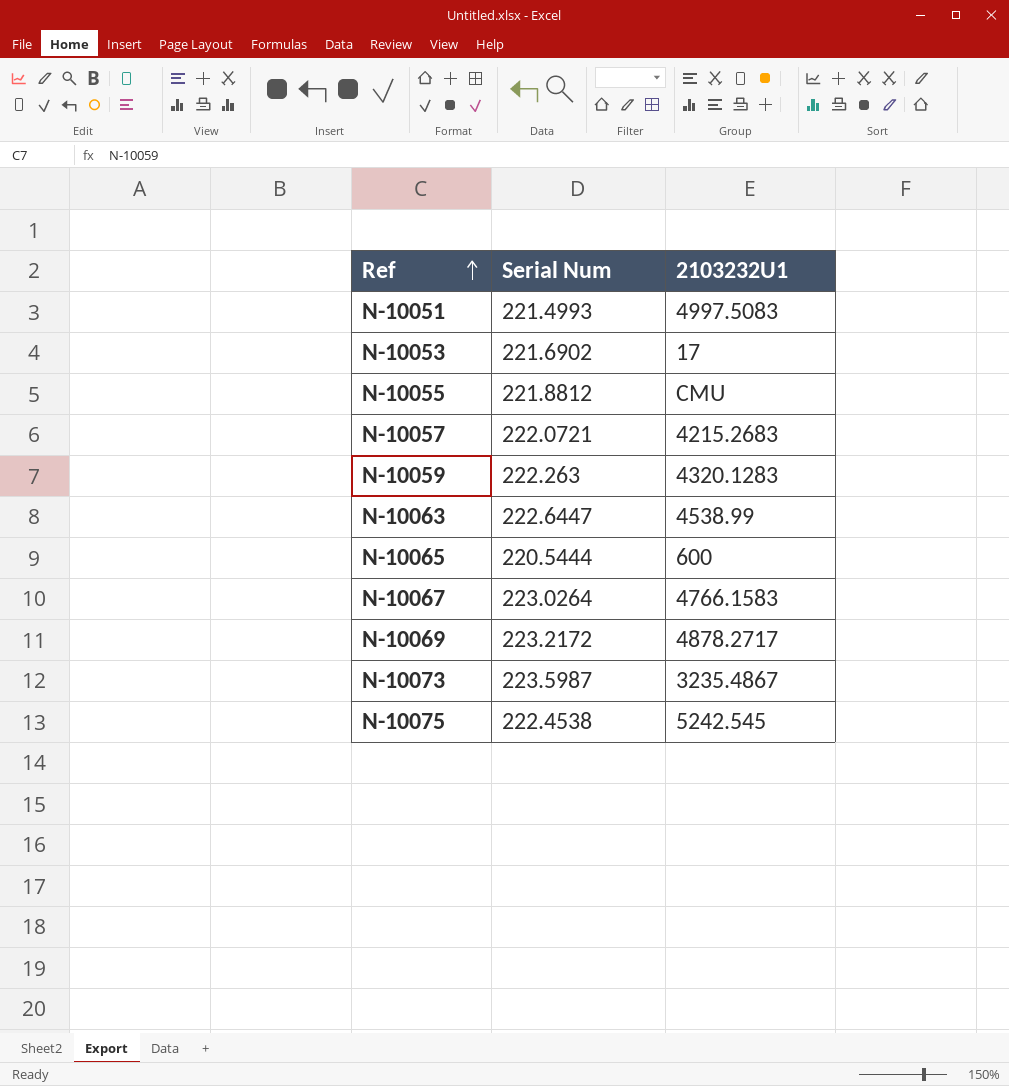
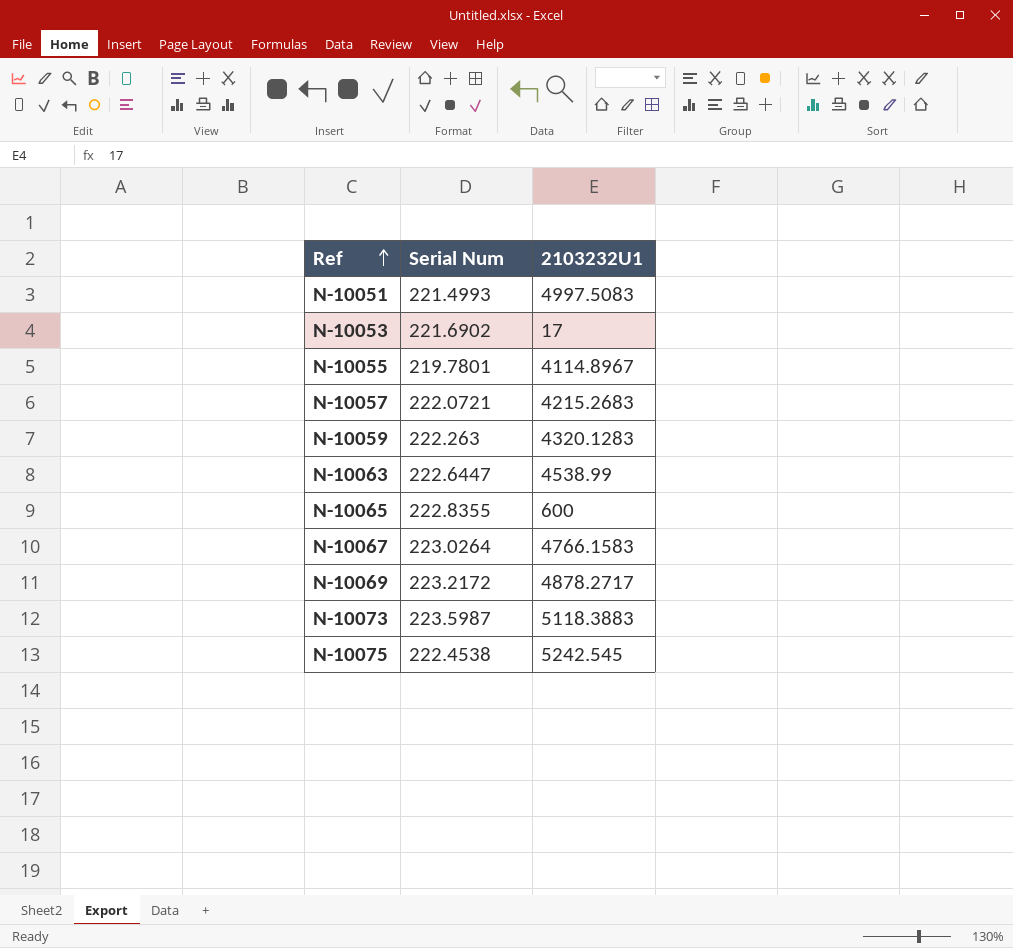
N-10055 | Serial Num: 221.8812 -> 219.7801
N-10055 | 2103232U1: CMU -> 4114.8967
N-10065 | Serial Num: 220.5444 -> 222.8355
N-10073 | 2103232U1: 3235.4867 -> 5118.3883

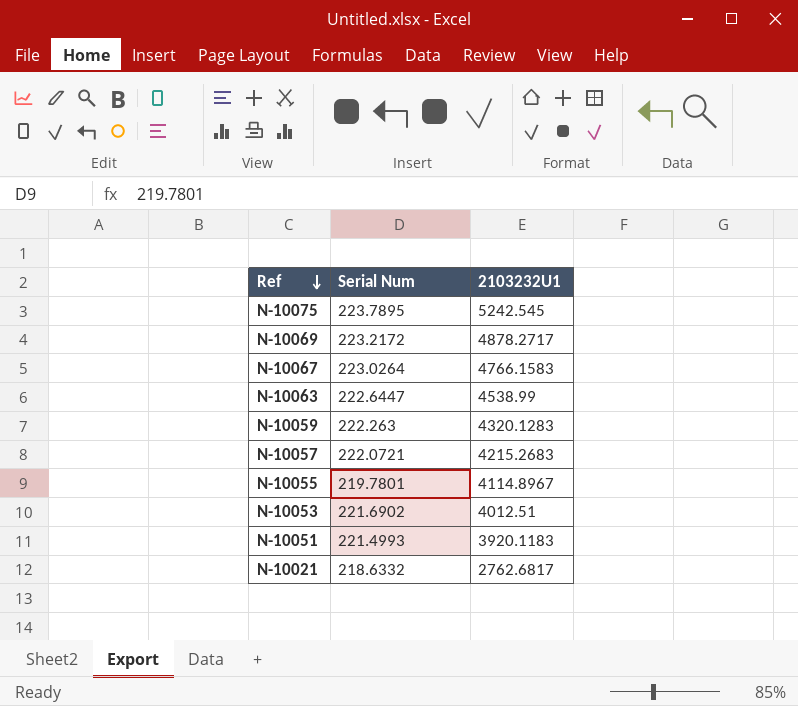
row order: Ref ascending -> Ref descending
row N-10065: 222.8355 | 600 -> none
row N-10073: 223.5987 | 5118.3883 -> none
N-10075 | Serial Num: 222.4538 -> 223.7895
N-10053 | 2103232U1: 17 -> 4012.51
N-10051 | 2103232U1: 4997.5083 -> 3920.1183
row N-10021: none -> 218.6332 | 2762.6817

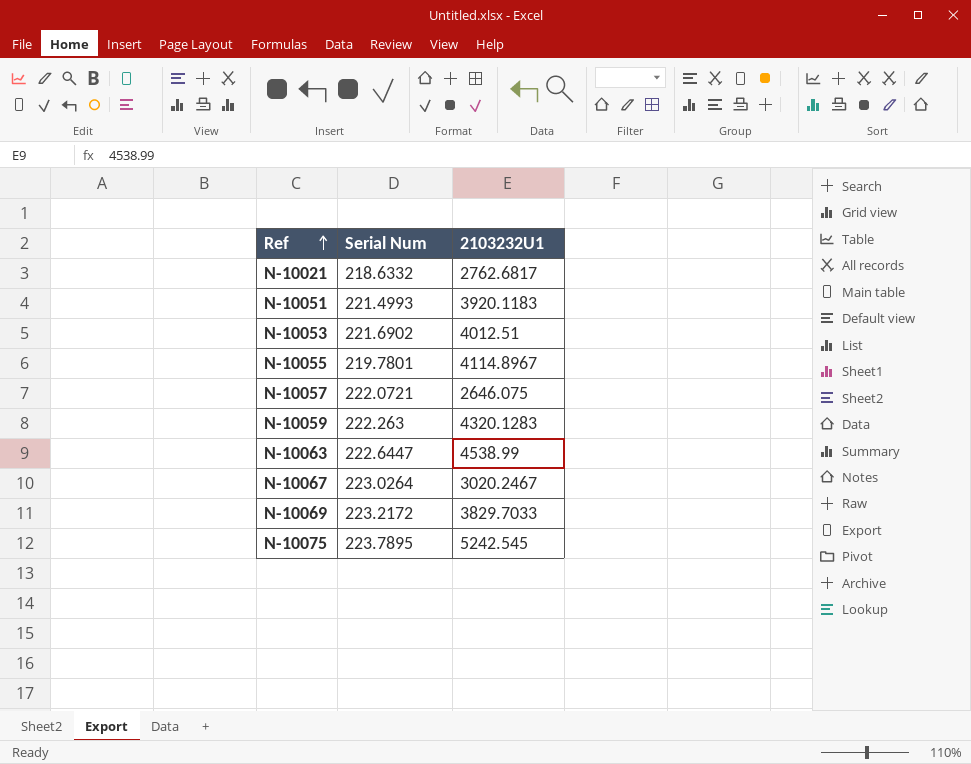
row order: Ref descending -> Ref ascending
N-10057 | 2103232U1: 4215.2683 -> 2646.075
N-10067 | 2103232U1: 4766.1583 -> 3020.2467
N-10069 | 2103232U1: 4878.2717 -> 3829.7033

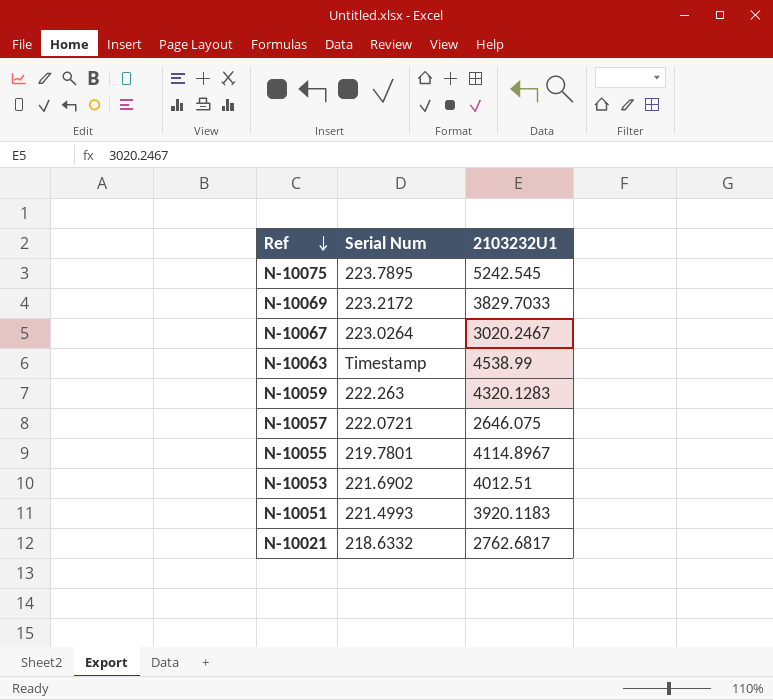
row order: Ref ascending -> Ref descending
N-10063 | Serial Num: 222.6447 -> Timestamp

